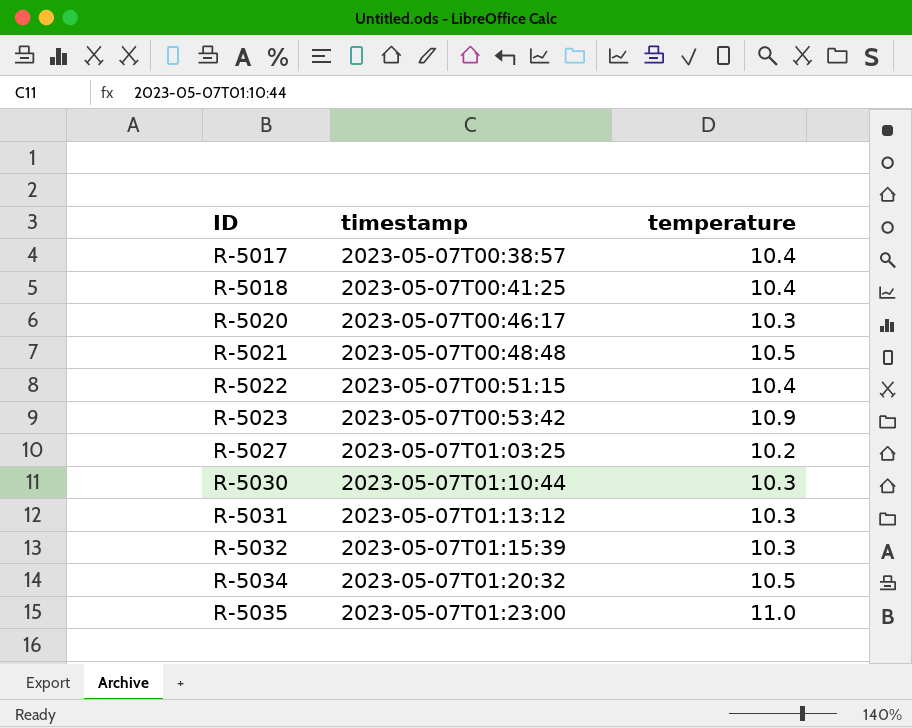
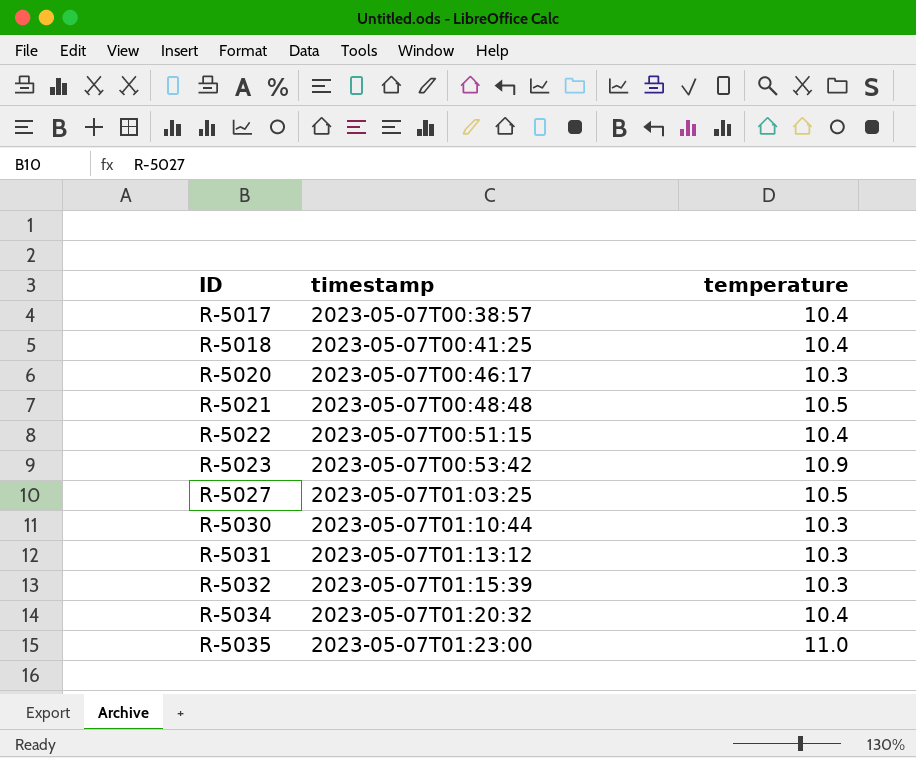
R-5027 | temperature: 10.2 -> 10.5
R-5034 | temperature: 10.5 -> 10.4

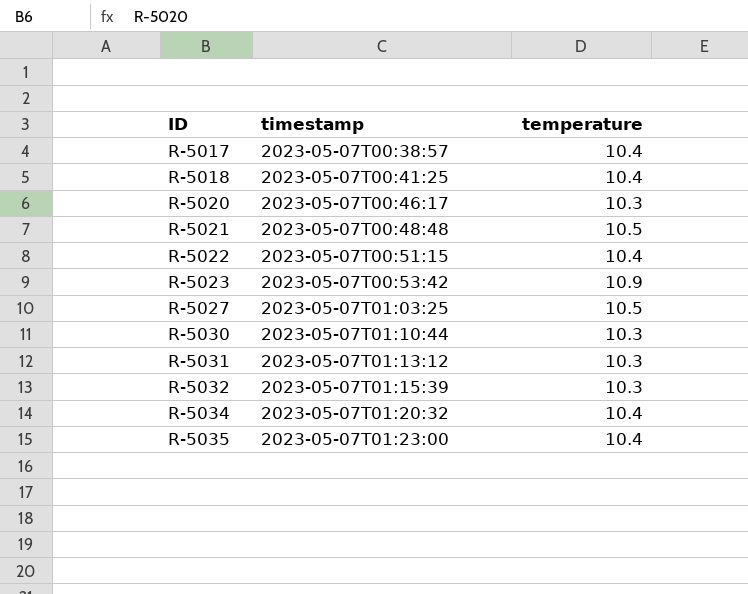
R-5035 | temperature: 11.0 -> 10.4

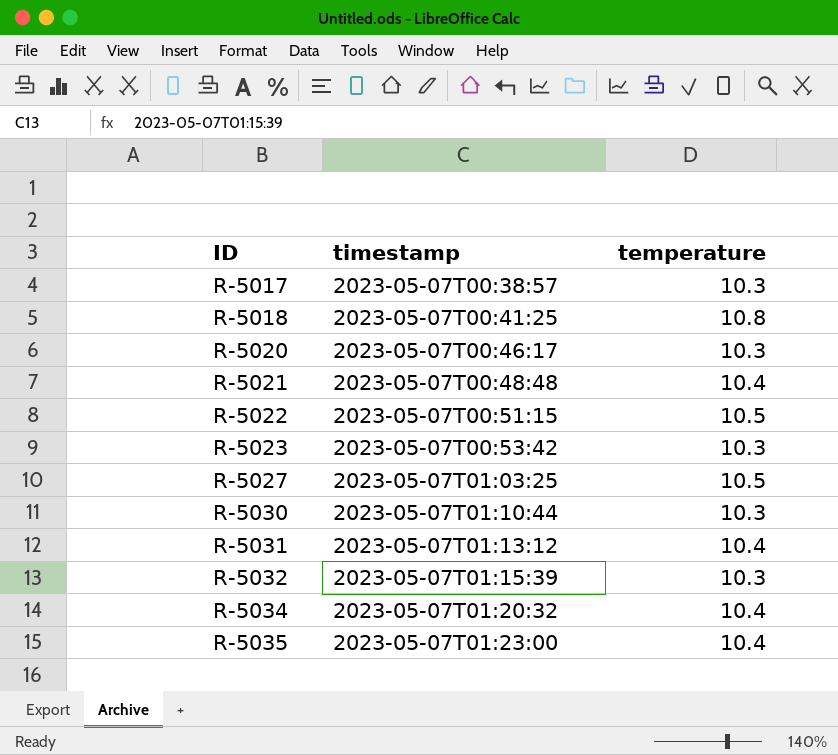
R-5017 | temperature: 10.4 -> 10.3
R-5018 | temperature: 10.4 -> 10.8
R-5021 | temperature: 10.5 -> 10.4
R-5022 | temperature: 10.4 -> 10.5
R-5023 | temperature: 10.9 -> 10.3
R-5031 | temperature: 10.3 -> 10.4

